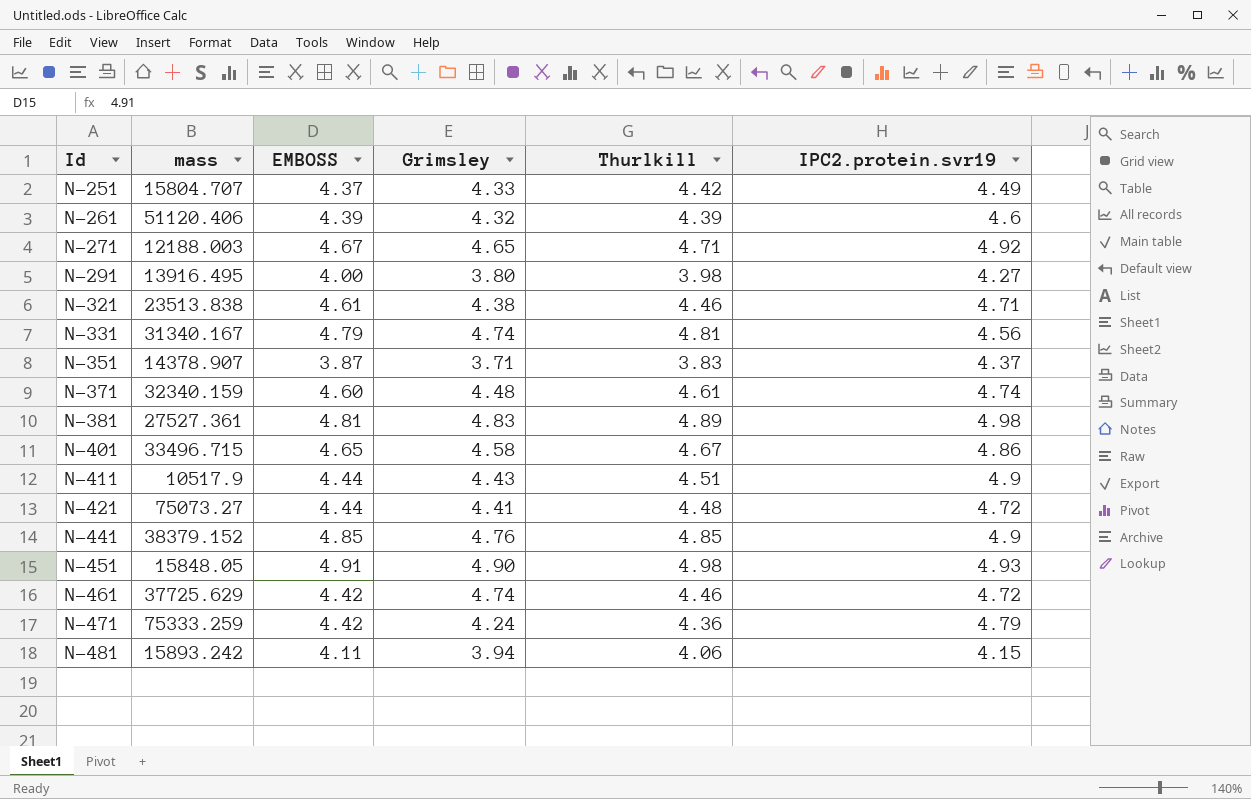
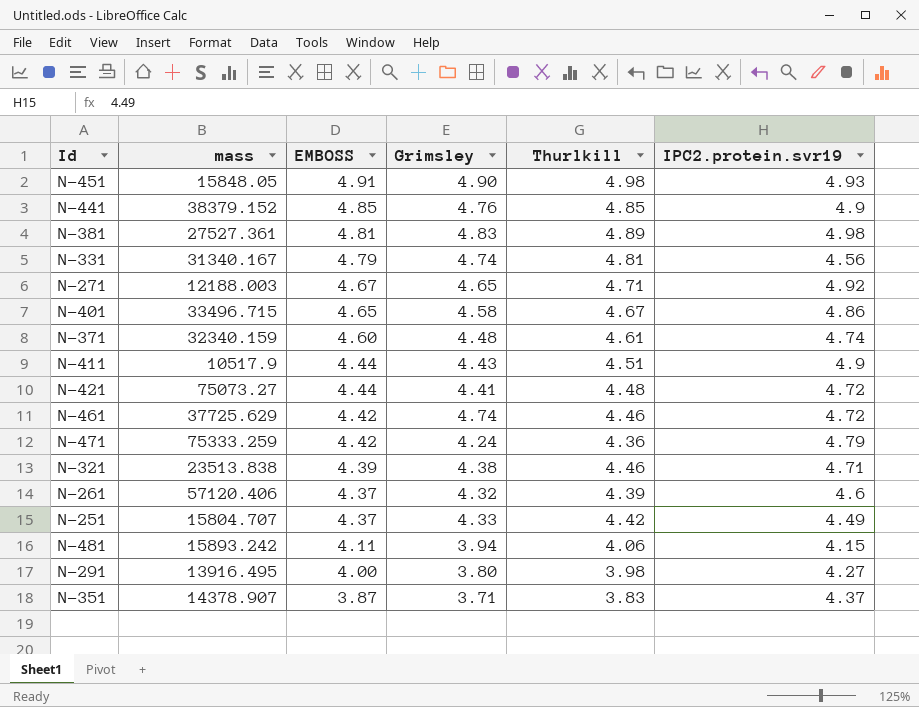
row order: Id ascending -> EMBOSS descending
N-321 | EMBOSS: 4.61 -> 4.39
N-261 | mass: 51120.406 -> 57120.406
N-261 | EMBOSS: 4.39 -> 4.37

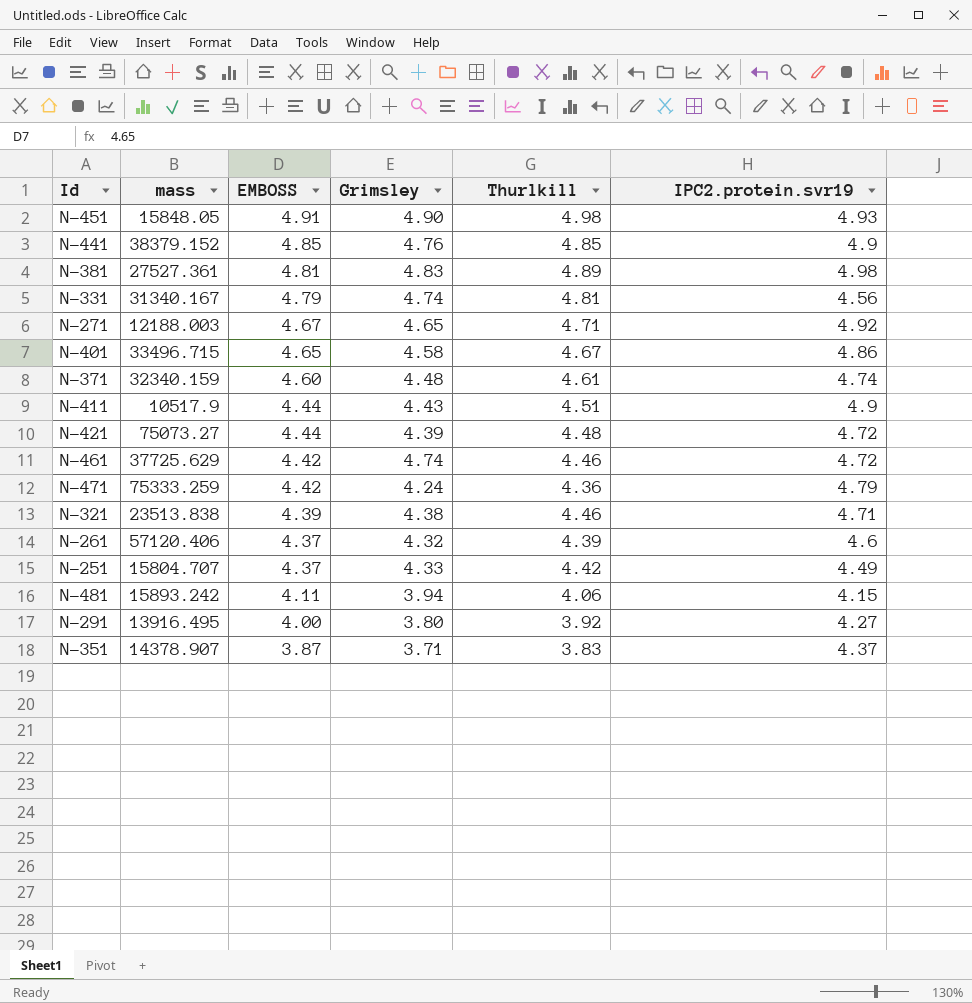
N-421 | Grimsley: 4.41 -> 4.39
N-291 | Thurlkill: 3.98 -> 3.92

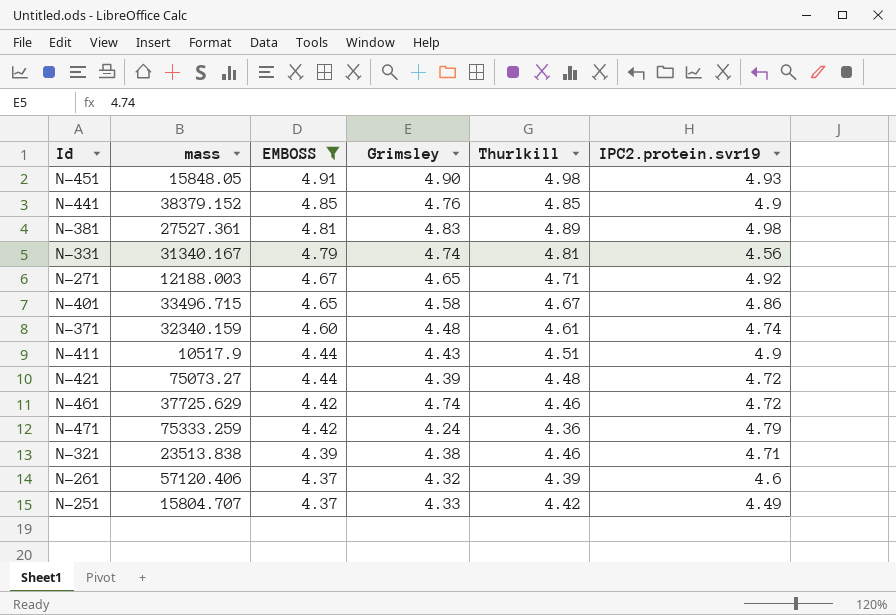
filter: none -> EMBOSS >= 4.37

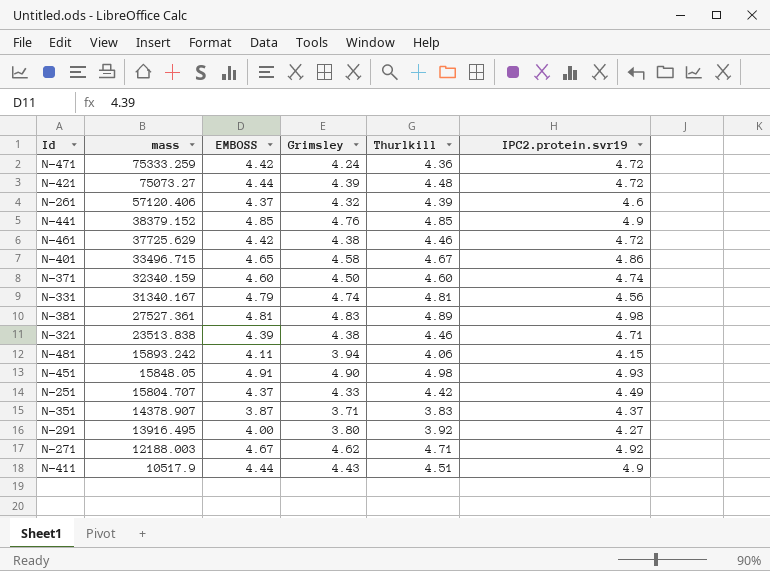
filter: EMBOSS >= 4.37 -> none
row order: EMBOSS descending -> mass descending
N-471 | IPC2.protein.svr19: 4.79 -> 4.72
N-461 | Grimsley: 4.74 -> 4.38
N-371 | Grimsley: 4.48 -> 4.50
N-371 | Thurlkill: 4.61 -> 4.60
N-271 | Grimsley: 4.65 -> 4.62

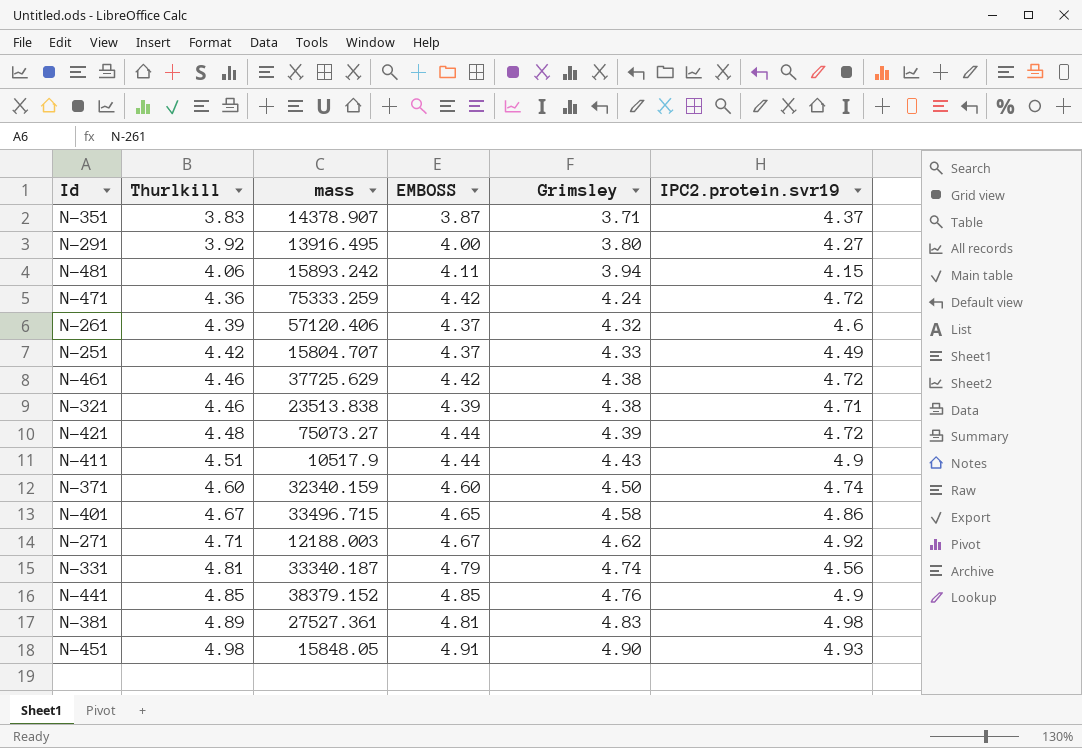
row order: mass descending -> Thurlkill ascending
column Thurlkill | position: 5 -> 2
N-331 | mass: 31340.167 -> 33340.187

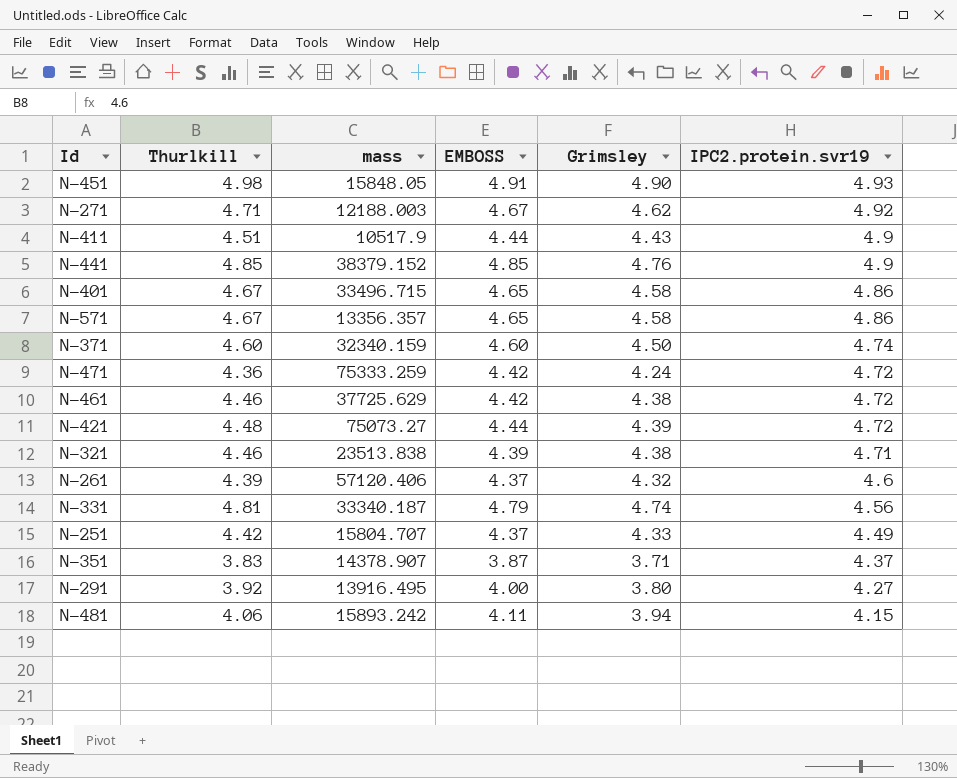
row order: Thurlkill ascending -> IPC2.protein.svr19 descending
row N-381: 4.89 | 27527.361 | 4.81 | 4.83 | 4.98 -> none
row N-571: none -> 4.67 | 13356.357 | 4.65 | 4.58 | 4.86

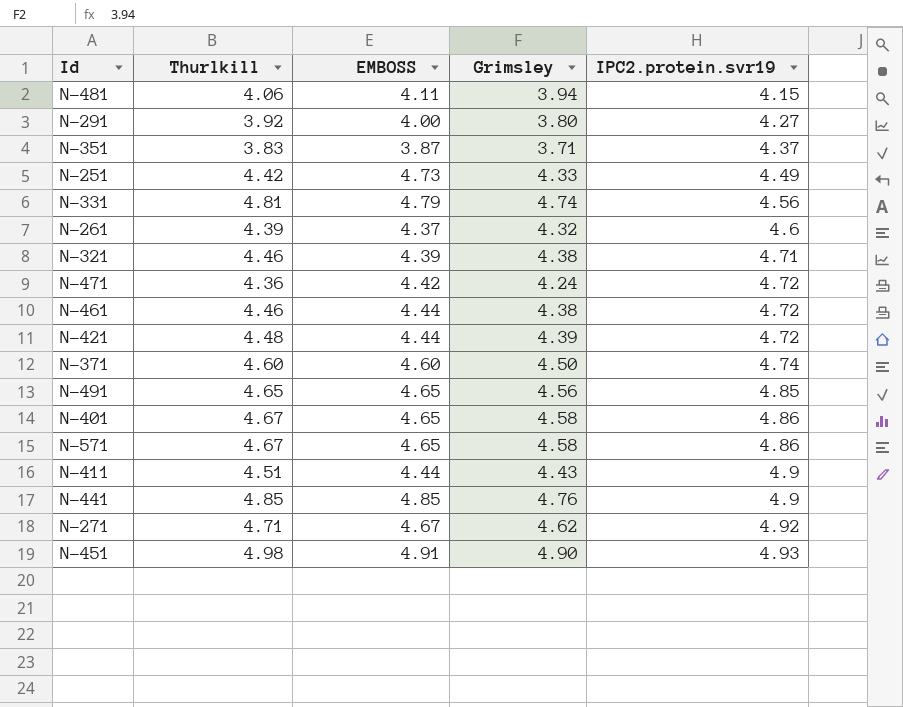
row order: IPC2.protein.svr19 descending -> IPC2.protein.svr19 ascending
column mass | position: 3 -> none
N-251 | EMBOSS: 4.37 -> 4.73
N-461 | EMBOSS: 4.42 -> 4.44
row N-491: none -> 4.65 | 4.65 | 4.56 | 4.85

